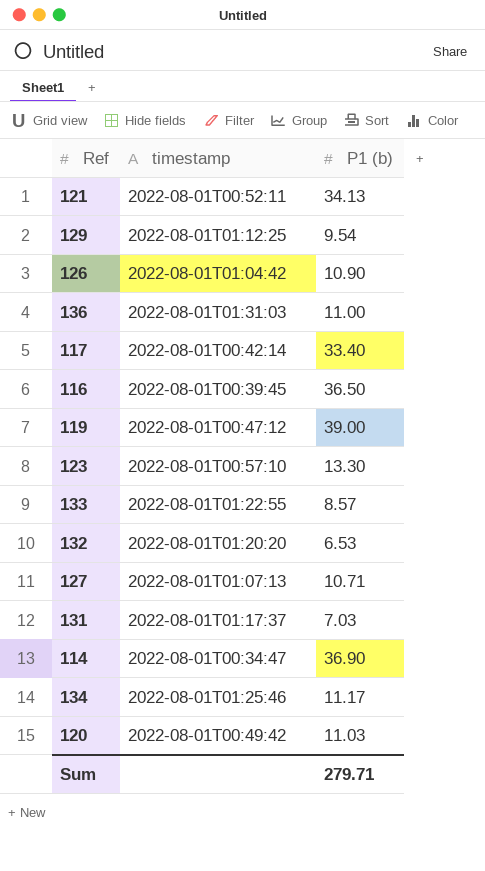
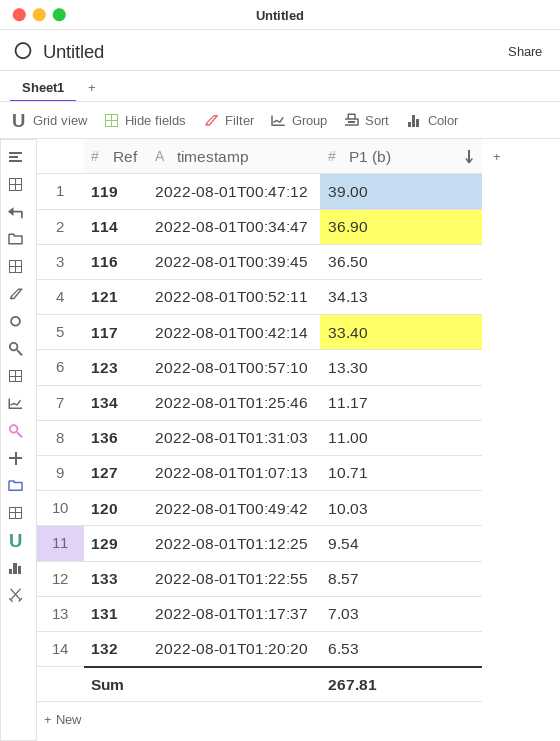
row order: none -> P1 (b) descending
row 126: 2022-08-01T01:04:42 | 10.90 -> none
120 | P1 (b): 11.03 -> 10.03
Sum | P1 (b): 279.71 -> 267.81

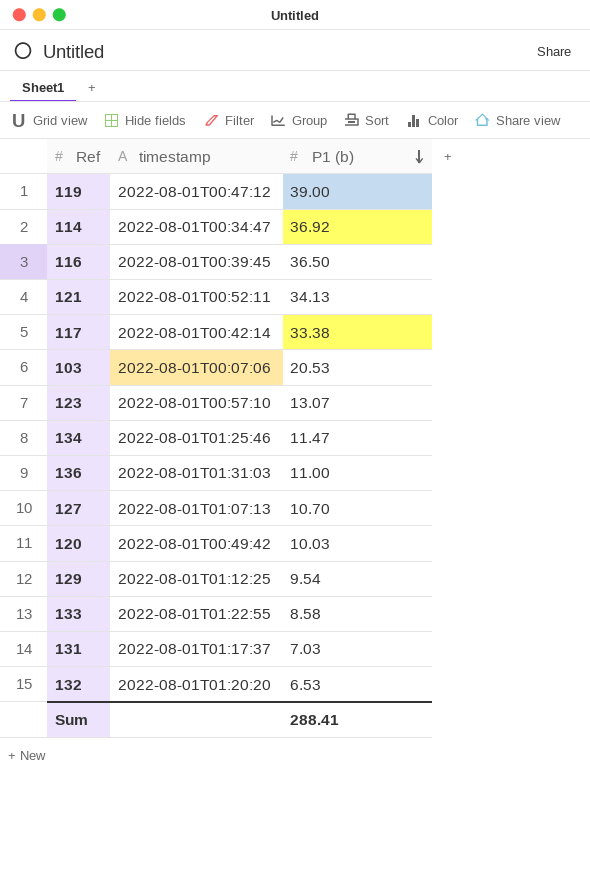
114 | P1 (b): 36.90 -> 36.92
117 | P1 (b): 33.40 -> 33.38
row 103: none -> 2022-08-01T00:07:06 | 20.53
123 | P1 (b): 13.30 -> 13.07
134 | P1 (b): 11.17 -> 11.47
127 | P1 (b): 10.71 -> 10.70
133 | P1 (b): 8.57 -> 8.58
Sum | P1 (b): 267.81 -> 288.41

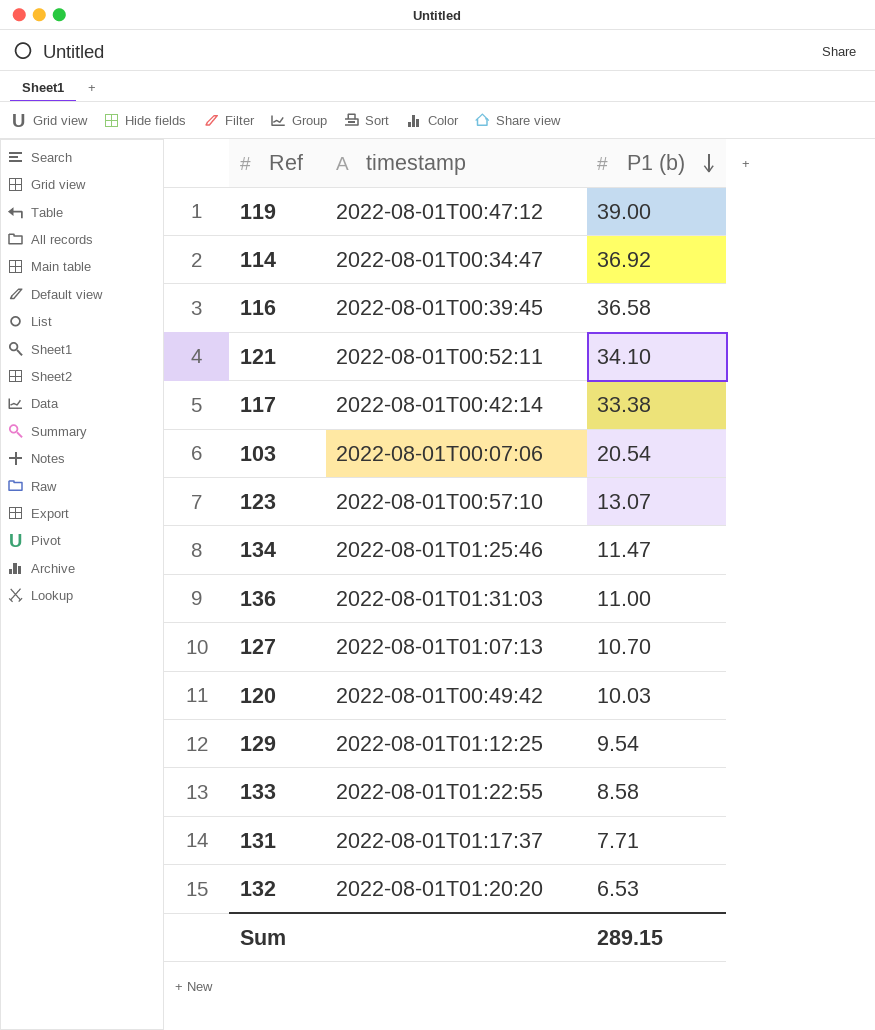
116 | P1 (b): 36.50 -> 36.58
121 | P1 (b): 34.13 -> 34.10
103 | P1 (b): 20.53 -> 20.54
131 | P1 (b): 7.03 -> 7.71
Sum | P1 (b): 288.41 -> 289.15

